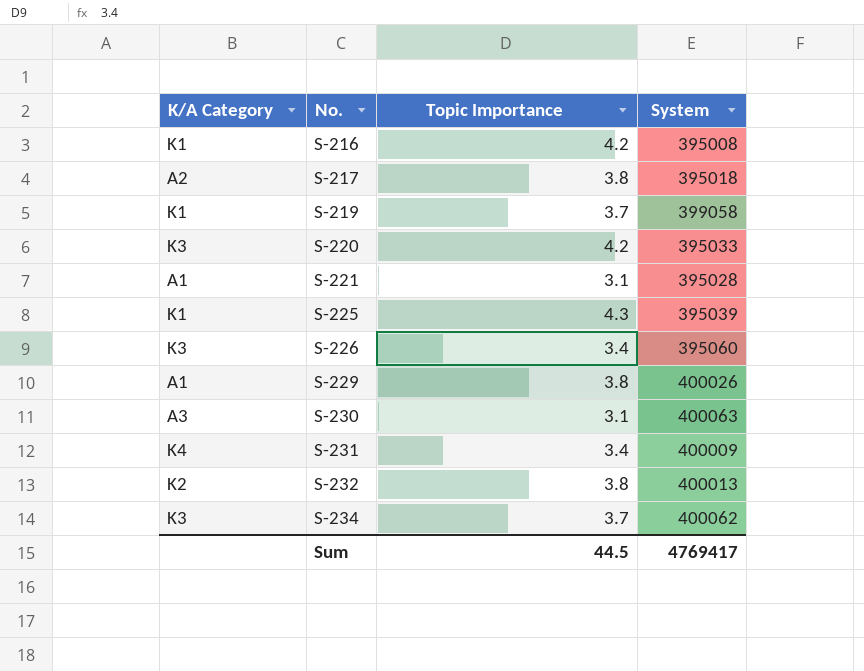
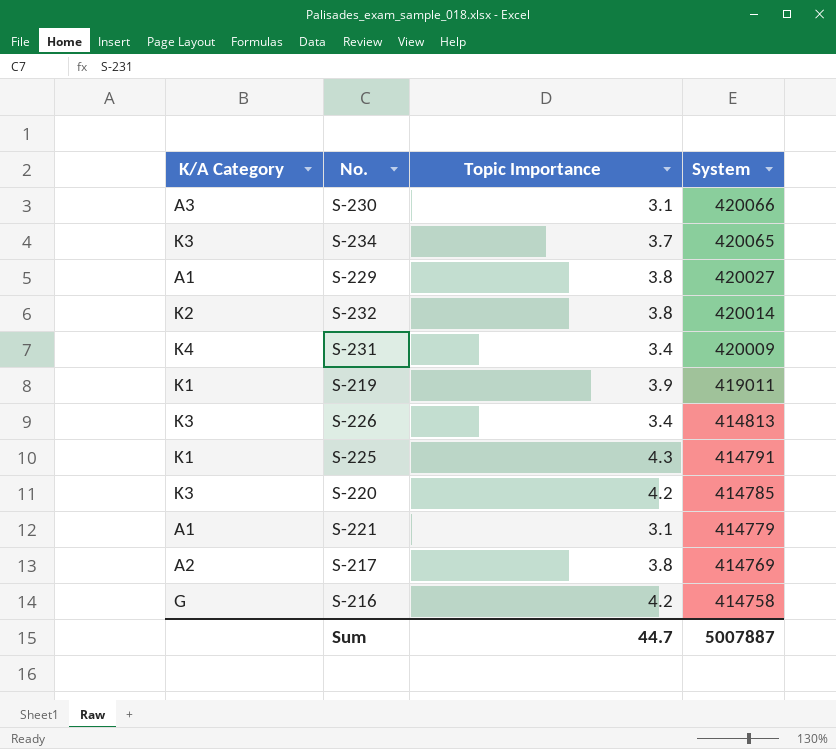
row order: No. ascending -> System descending
S-230 | System: 400063 -> 420066
S-234 | System: 400062 -> 420065
S-229 | System: 400026 -> 420027
S-232 | System: 400013 -> 420014
S-231 | System: 400009 -> 420009
S-219 | Topic Importance: 3.7 -> 3.9
S-219 | System: 399058 -> 419011
S-226 | System: 395060 -> 414813
S-225 | System: 395039 -> 414791
S-220 | System: 395033 -> 414785
S-221 | System: 395028 -> 414779
S-217 | System: 395018 -> 414769
S-216 | K/A Category: K1 -> G
S-216 | System: 395008 -> 414758
Sum | Topic Importance: 44.5 -> 44.7
Sum | System: 4769417 -> 5007887

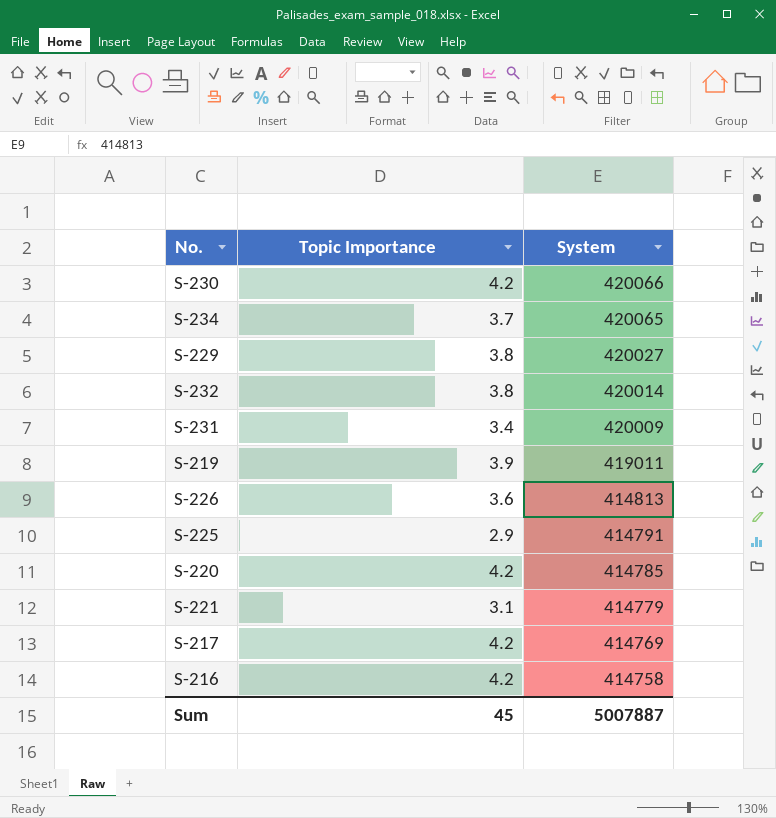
column K/A Category | position: 1 -> none
S-230 | Topic Importance: 3.1 -> 4.2
S-226 | Topic Importance: 3.4 -> 3.6
S-225 | Topic Importance: 4.3 -> 2.9
S-217 | Topic Importance: 3.8 -> 4.2
Sum | Topic Importance: 44.7 -> 45

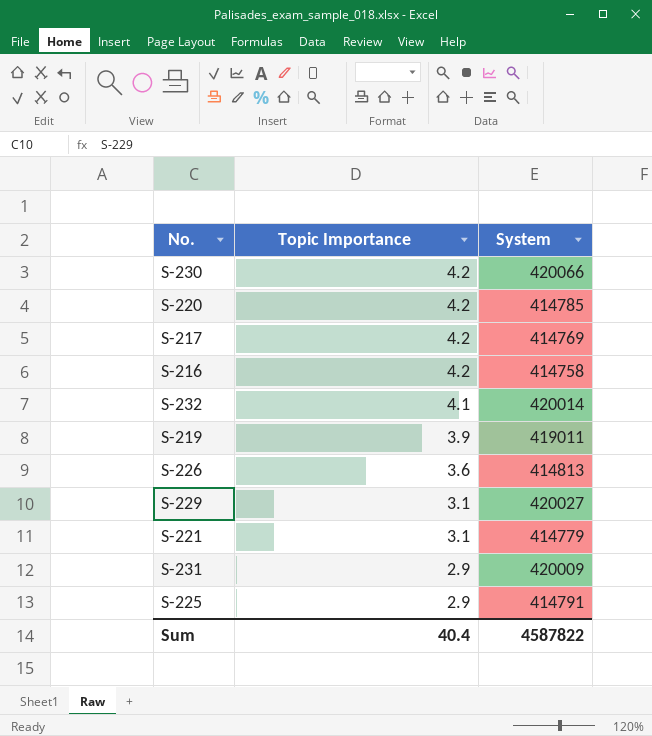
row order: System descending -> Topic Importance descending
row S-234: 3.7 | 420065 -> none
S-232 | Topic Importance: 3.8 -> 4.1
S-229 | Topic Importance: 3.8 -> 3.1
S-231 | Topic Importance: 3.4 -> 2.9
Sum | Topic Importance: 45 -> 40.4
Sum | System: 5007887 -> 4587822

